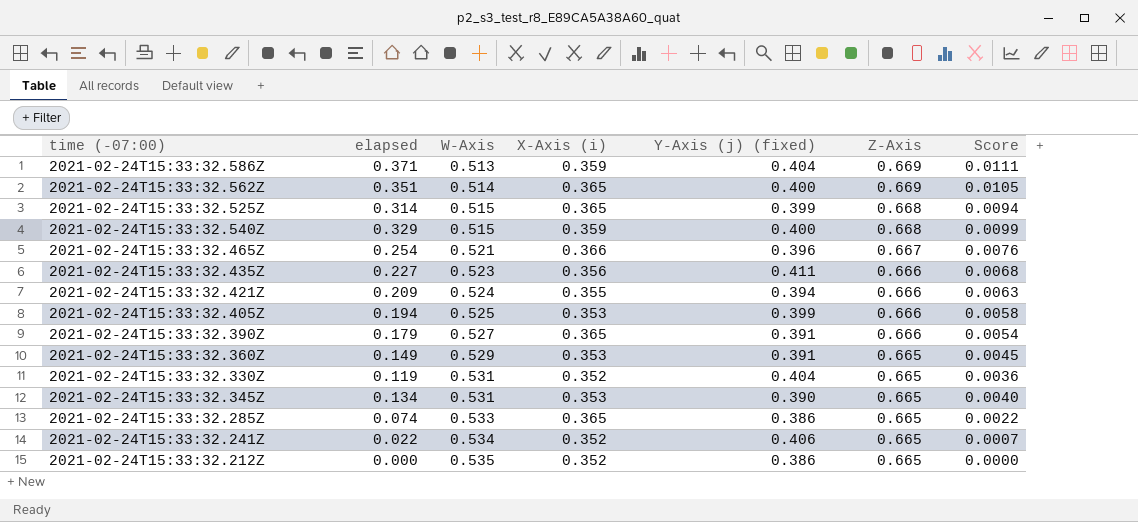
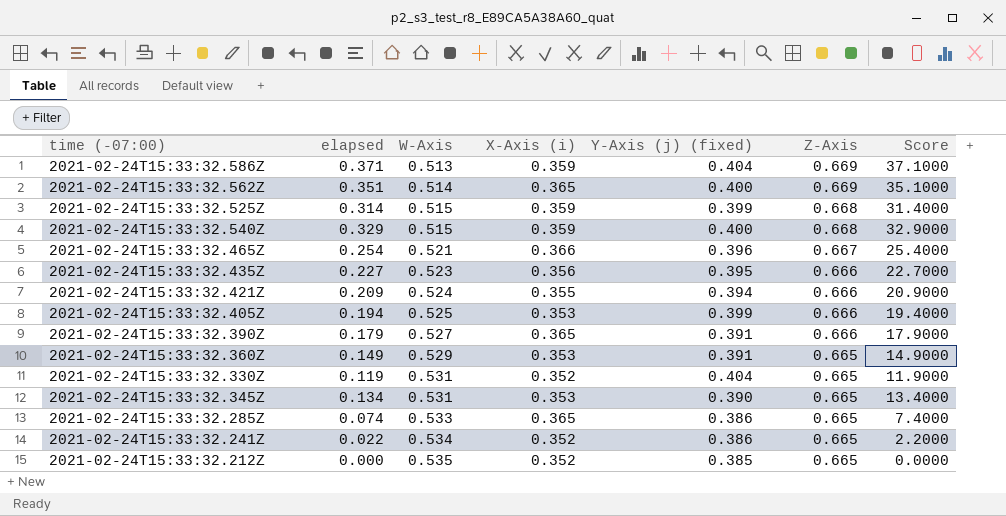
column Score | formula: [elapsed] * 0.03 -> [elapsed] * 100
2021-02-24T15:33:32.525Z | X-Axis (i): 0.365 -> 0.359
2021-02-24T15:33:32.435Z | Y-Axis (j) (fixed): 0.411 -> 0.395
2021-02-24T15:33:32.241Z | Y-Axis (j) (fixed): 0.406 -> 0.386
2021-02-24T15:33:32.212Z | Y-Axis (j) (fixed): 0.386 -> 0.385

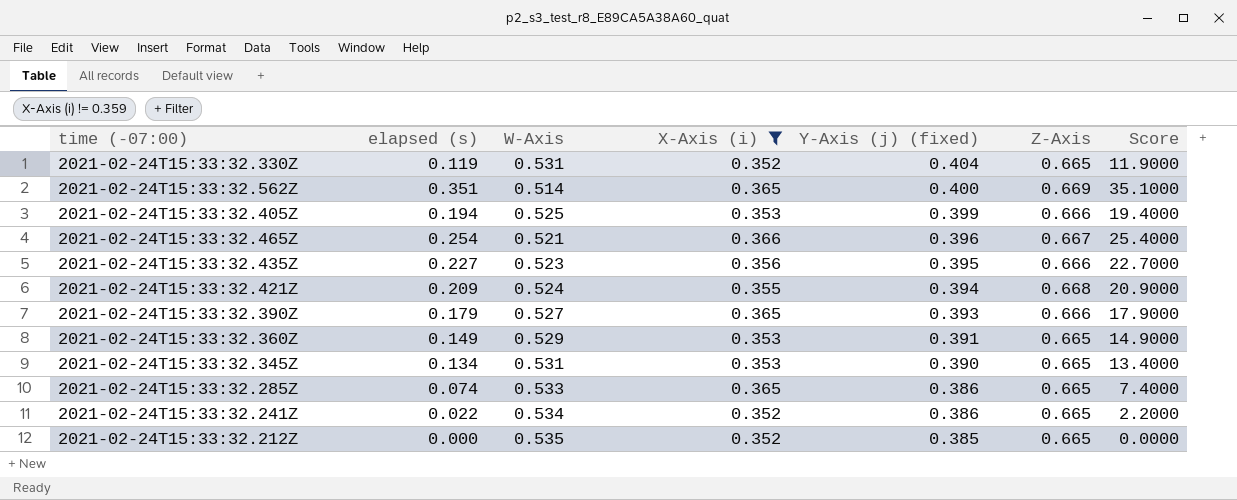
filter: none -> X-Axis (i) != 0.359
row order: W-Axis ascending -> Y-Axis (j) (fixed) descending
column name: elapsed -> elapsed (s)
2021-02-24T15:33:32.421Z | Z-Axis: 0.666 -> 0.668
2021-02-24T15:33:32.390Z | Y-Axis (j) (fixed): 0.391 -> 0.393

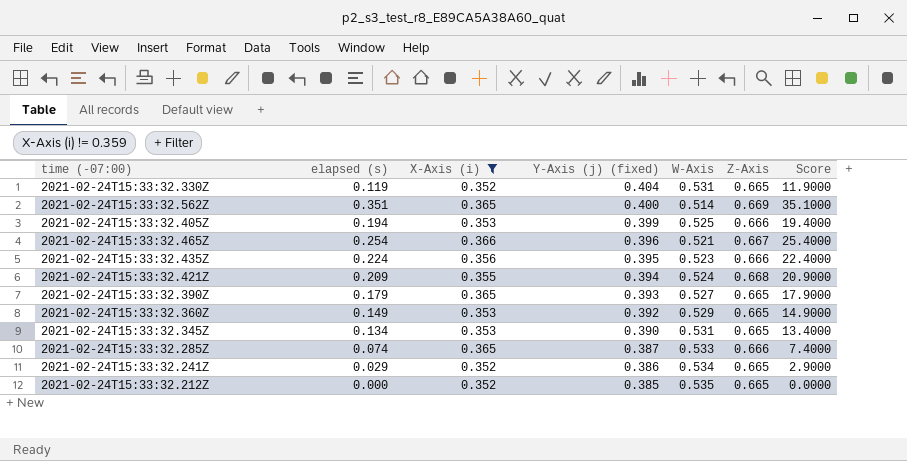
column W-Axis | position: 3 -> 5
2021-02-24T15:33:32.435Z | elapsed (s): 0.227 -> 0.224
2021-02-24T15:33:32.435Z | Score: 22.7000 -> 22.4000
2021-02-24T15:33:32.390Z | Z-Axis: 0.666 -> 0.665
2021-02-24T15:33:32.360Z | Y-Axis (j) (fixed): 0.391 -> 0.392
2021-02-24T15:33:32.285Z | Y-Axis (j) (fixed): 0.386 -> 0.387
2021-02-24T15:33:32.285Z | Z-Axis: 0.665 -> 0.666
2021-02-24T15:33:32.241Z | elapsed (s): 0.022 -> 0.029
2021-02-24T15:33:32.241Z | Score: 2.2000 -> 2.9000

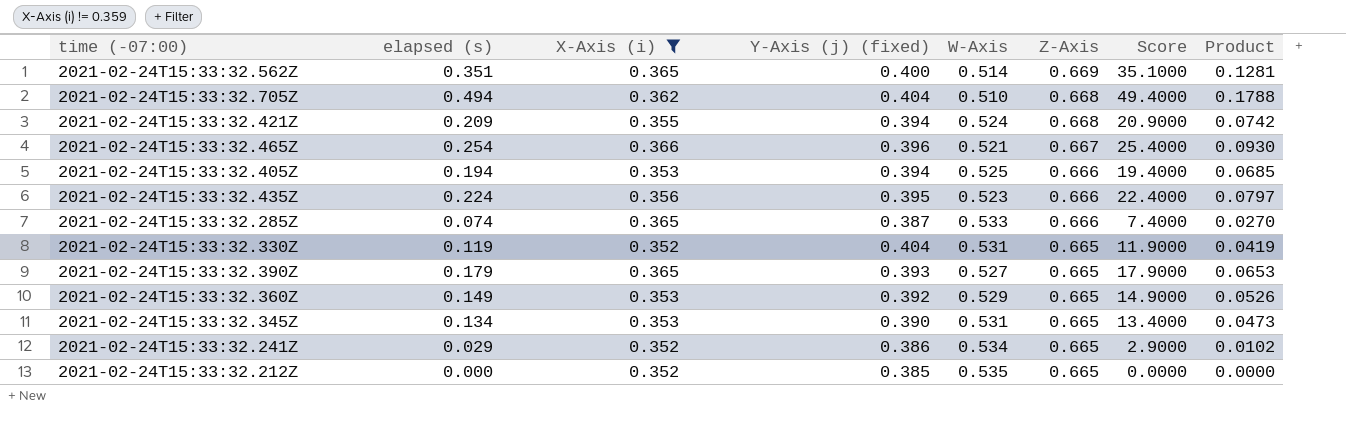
row order: Y-Axis (j) (fixed) descending -> Z-Axis descending
column Product | formula: none -> [elapsed (s)] * [X-Axis (i)]
row 2021-02-24T15:33:32.705Z: none -> 0.494 | 0.362 | 0.404 | 0.510 | 0.668 | 49.4000 | 0.1788
2021-02-24T15:33:32.405Z | Y-Axis (j) (fixed): 0.399 -> 0.394

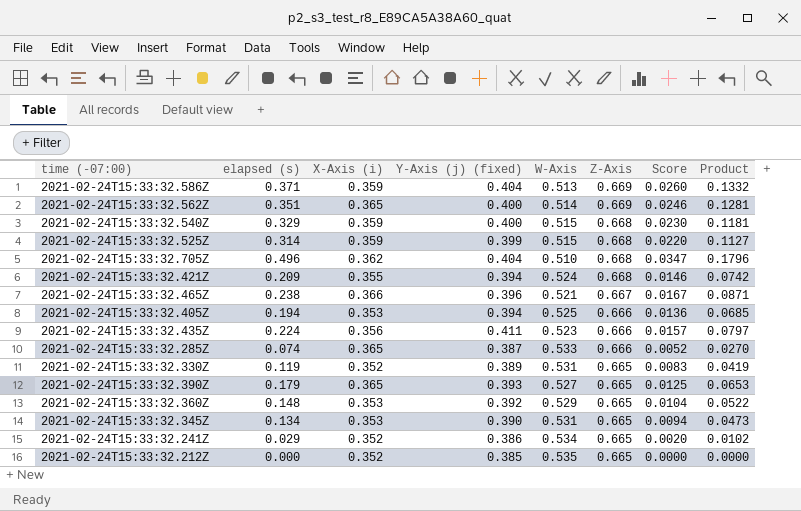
filter: X-Axis (i) != 0.359 -> none
column Score | formula: [elapsed (s)] * 100 -> [elapsed (s)] * 0.07
2021-02-24T15:33:32.705Z | elapsed (s): 0.494 -> 0.496
2021-02-24T15:33:32.705Z | Product: 0.1788 -> 0.1796
2021-02-24T15:33:32.465Z | elapsed (s): 0.254 -> 0.238
2021-02-24T15:33:32.465Z | Product: 0.0930 -> 0.0871
2021-02-24T15:33:32.435Z | Y-Axis (j) (fixed): 0.395 -> 0.411
2021-02-24T15:33:32.330Z | Y-Axis (j) (fixed): 0.404 -> 0.389
2021-02-24T15:33:32.360Z | elapsed (s): 0.149 -> 0.148
2021-02-24T15:33:32.360Z | Product: 0.0526 -> 0.0522

